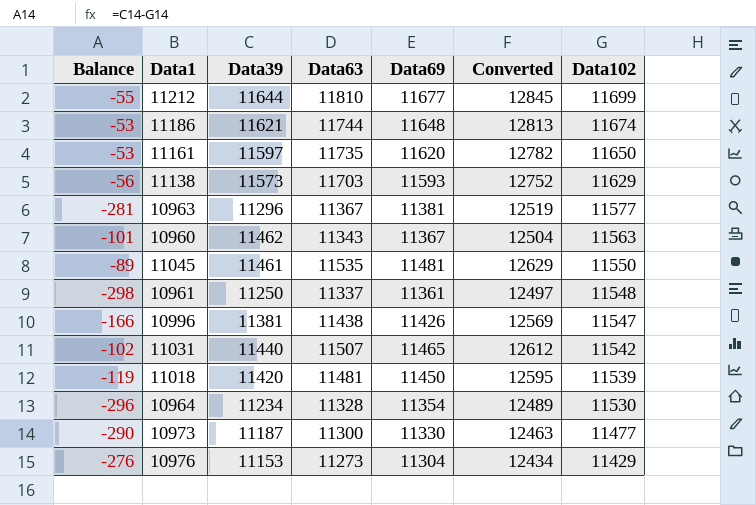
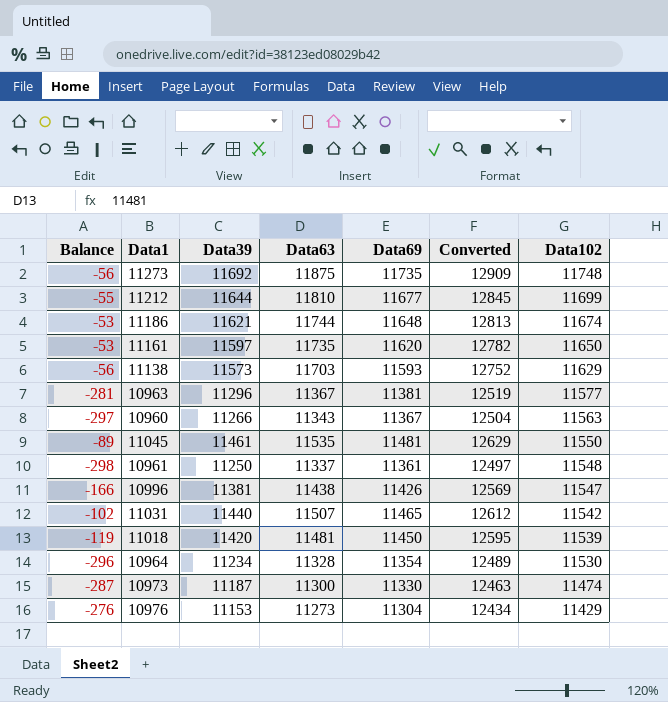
row 11273: none -> -56 | 11692 | 11875 | 11735 | 12909 | 11748
10960 | Balance: -101 -> -297
10960 | Data39: 11462 -> 11266
10973 | Balance: -290 -> -287
10973 | Data102: 11477 -> 11474

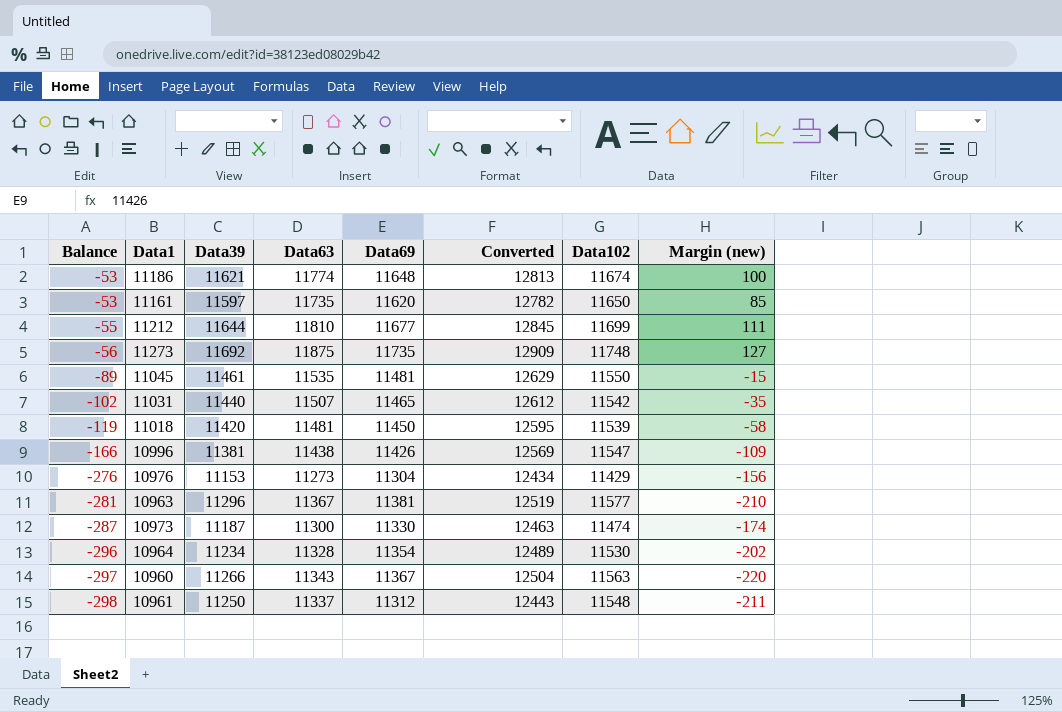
row order: Data102 descending -> Balance descending
column Margin (new) | formula: none -> [Data63] - [Data102]
row 11138: -56 | 11573 | 11703 | 11593 | 12752 | 11629 -> none
11186 | Data63: 11744 -> 11774
10961 | Data69: 11361 -> 11312
10961 | Converted: 12497 -> 12443

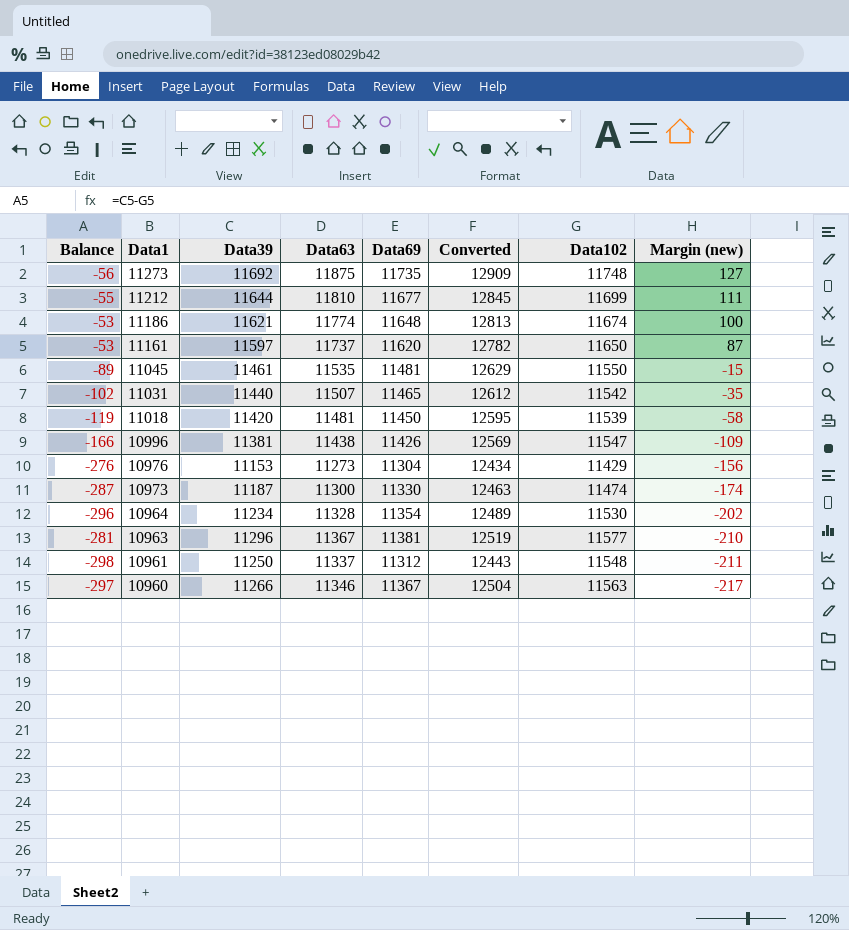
row order: Balance descending -> Data1 descending
11161 | Data63: 11735 -> 11737
11161 | Margin (new): 85 -> 87
10960 | Data63: 11343 -> 11346
10960 | Margin (new): -220 -> -217

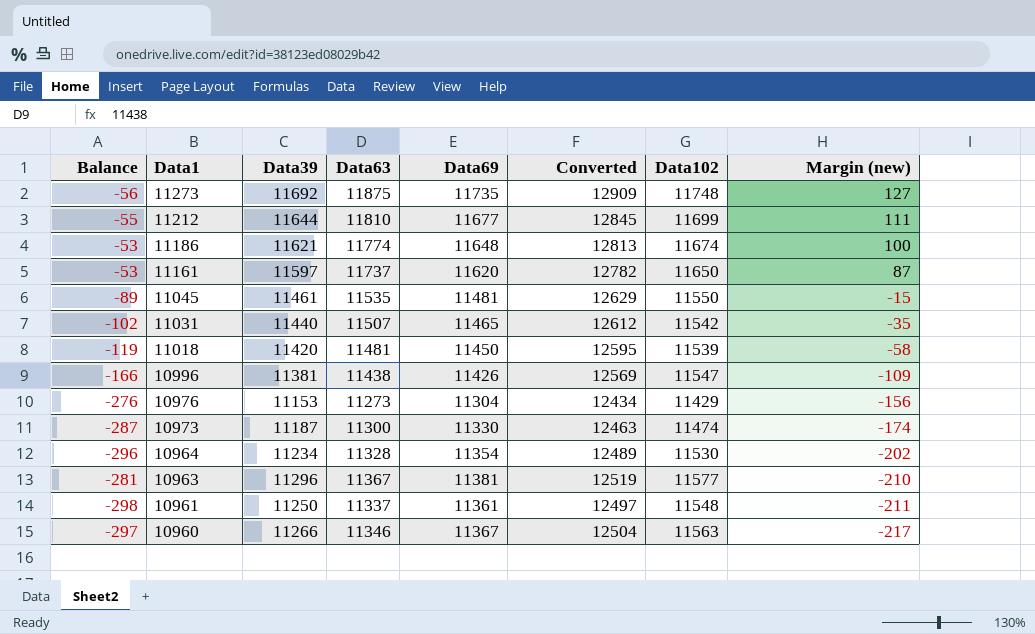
10961 | Data69: 11312 -> 11361
10961 | Converted: 12443 -> 12497

